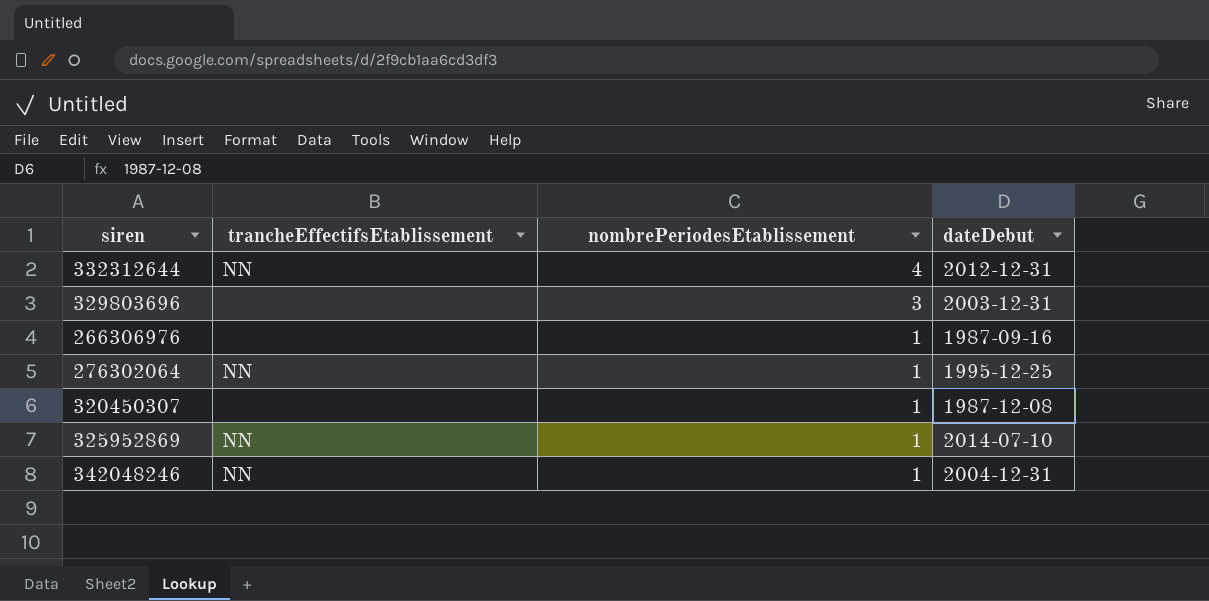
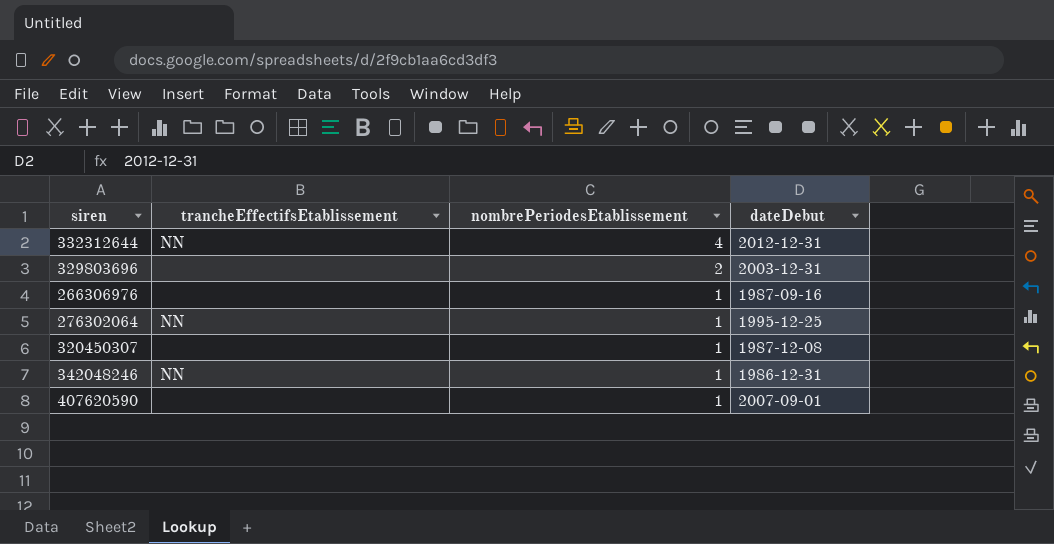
row 325952869: NN | 1 | 2014-07-10 -> none
329803696 | nombrePeriodesEtablissement: 3 -> 2
342048246 | dateDebut: 2004-12-31 -> 1986-12-31
row 407620590: none -> none | 1 | 2007-09-01

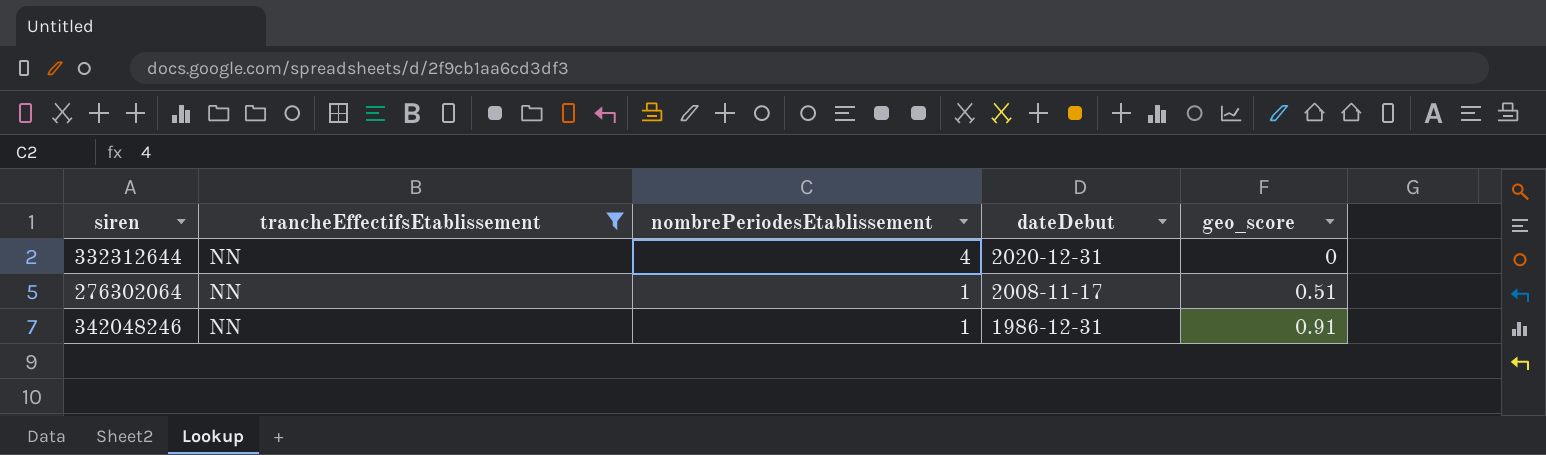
filter: none -> trancheEffectifsEtablissement = NN
column geo_score | position: none -> 5
332312644 | dateDebut: 2012-12-31 -> 2020-12-31
276302064 | dateDebut: 1995-12-25 -> 2008-11-17

